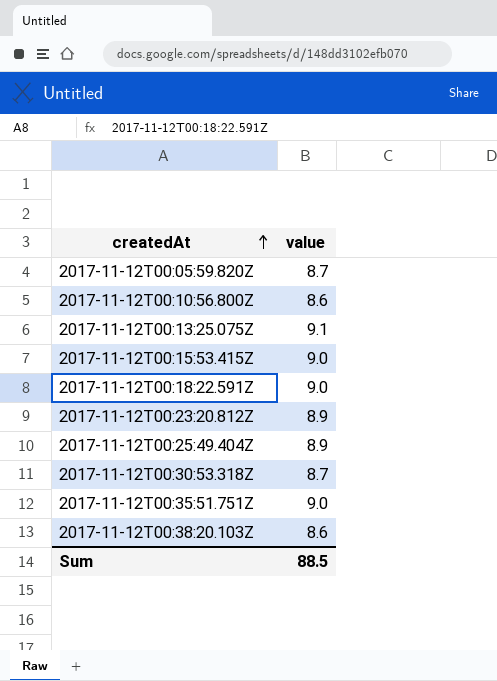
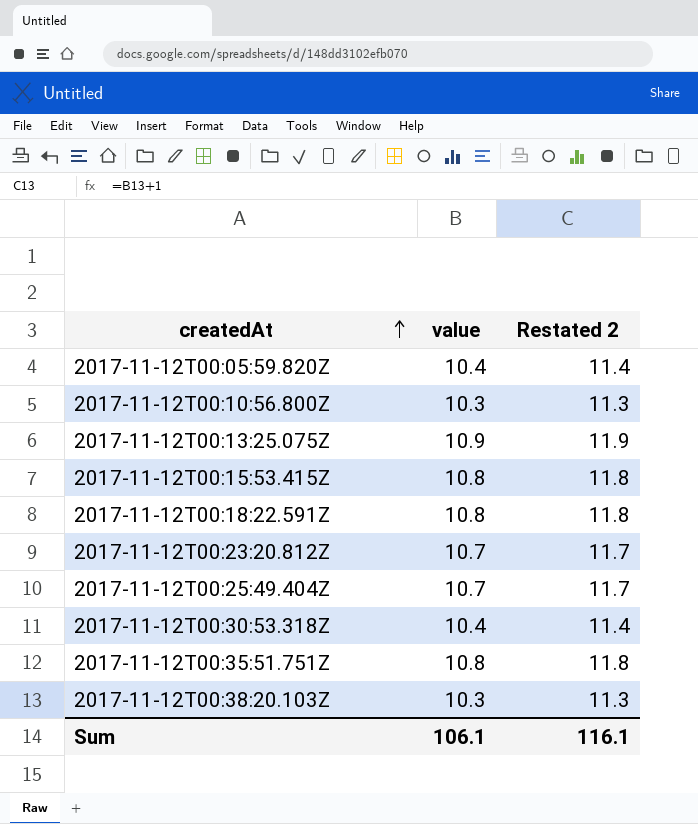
column Restated 2 | formula: none -> [value] + 1
2017-11-12T00:05:59.820Z | value: 8.7 -> 10.4
2017-11-12T00:10:56.800Z | value: 8.6 -> 10.3
2017-11-12T00:13:25.075Z | value: 9.1 -> 10.9
2017-11-12T00:15:53.415Z | value: 9.0 -> 10.8
2017-11-12T00:18:22.591Z | value: 9.0 -> 10.8
2017-11-12T00:23:20.812Z | value: 8.9 -> 10.7
2017-11-12T00:25:49.404Z | value: 8.9 -> 10.7
2017-11-12T00:30:53.318Z | value: 8.7 -> 10.4
2017-11-12T00:35:51.751Z | value: 9.0 -> 10.8
2017-11-12T00:38:20.103Z | value: 8.6 -> 10.3
Sum | value: 88.5 -> 106.1

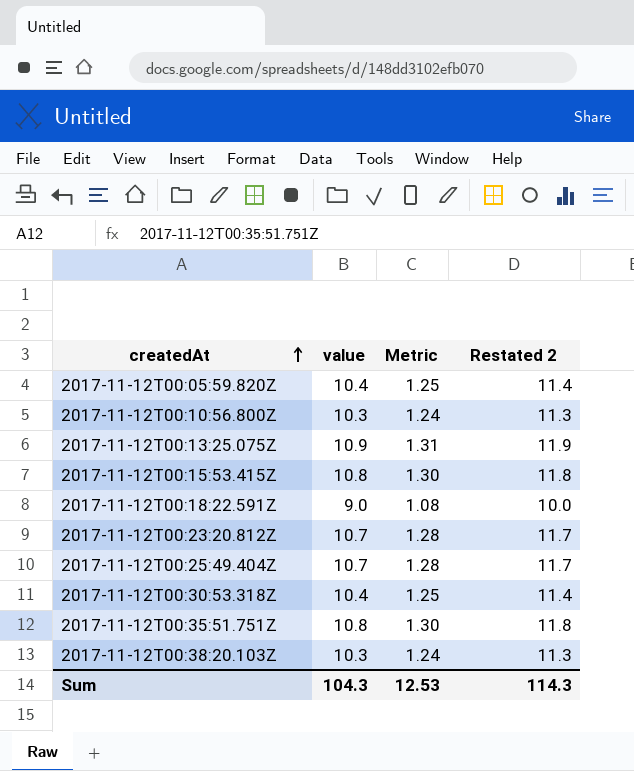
column Metric | formula: none -> [value] * 0.12
2017-11-12T00:18:22.591Z | value: 10.8 -> 9.0
2017-11-12T00:18:22.591Z | Restated 2: 11.8 -> 10.0
Sum | value: 106.1 -> 104.3
Sum | Restated 2: 116.1 -> 114.3

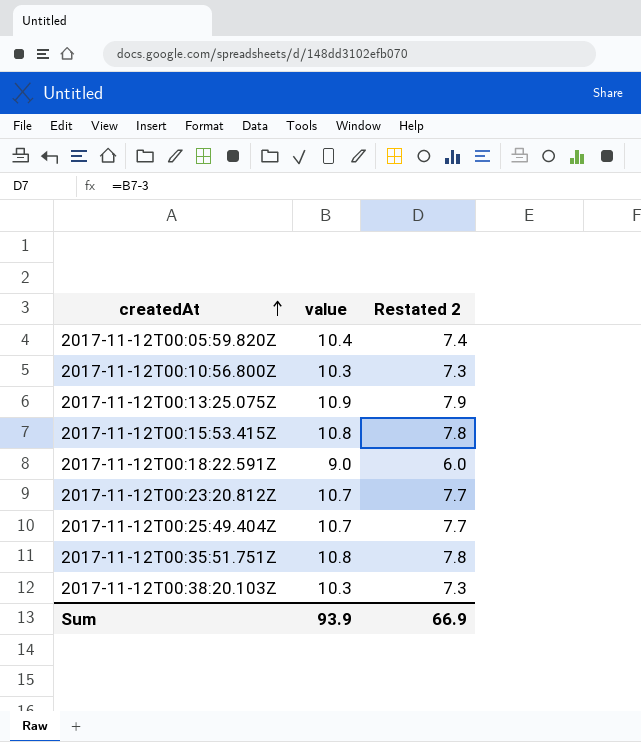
column Metric | formula: [value] * 0.12 -> none
column Restated 2 | formula: [value] + 1 -> [value] - 3
row 2017-11-12T00:30:53.318Z: 10.4 | 1.25 | 11.4 -> none
Sum | value: 104.3 -> 93.9
Sum | Restated 2: 114.3 -> 66.9

